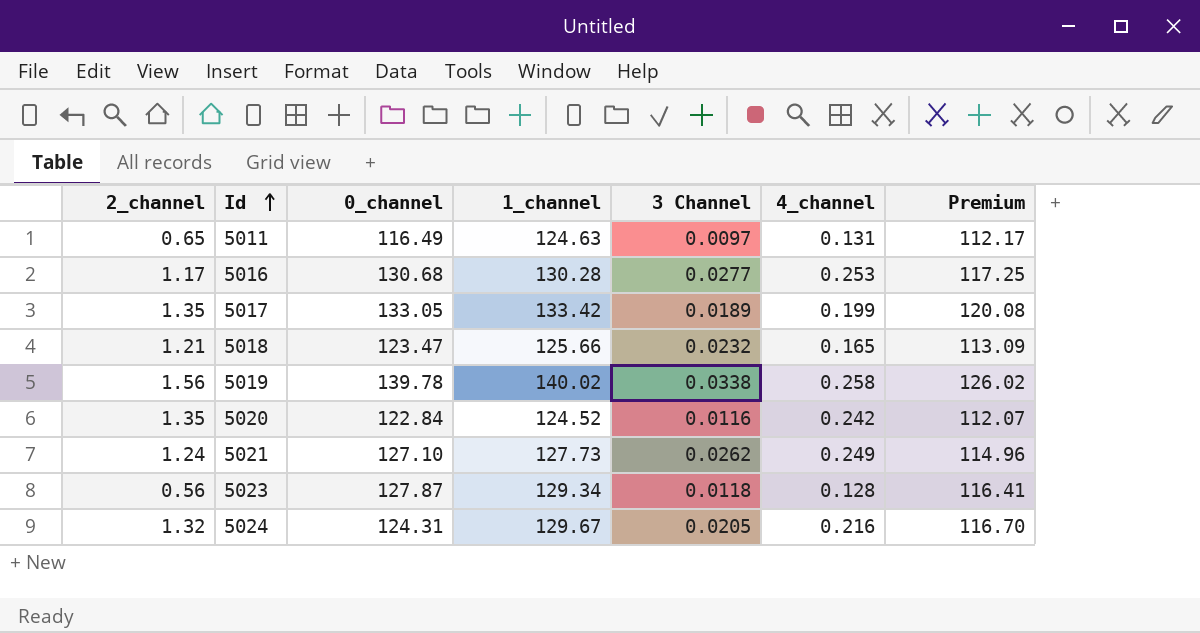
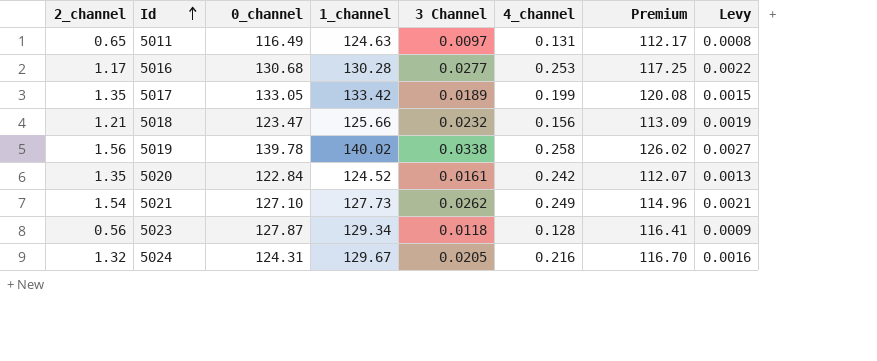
column Levy | formula: none -> [3 Channel] * 0.08
5018 | 4_channel: 0.165 -> 0.156
5020 | 3 Channel: 0.0116 -> 0.0161
5021 | 2_channel: 1.24 -> 1.54

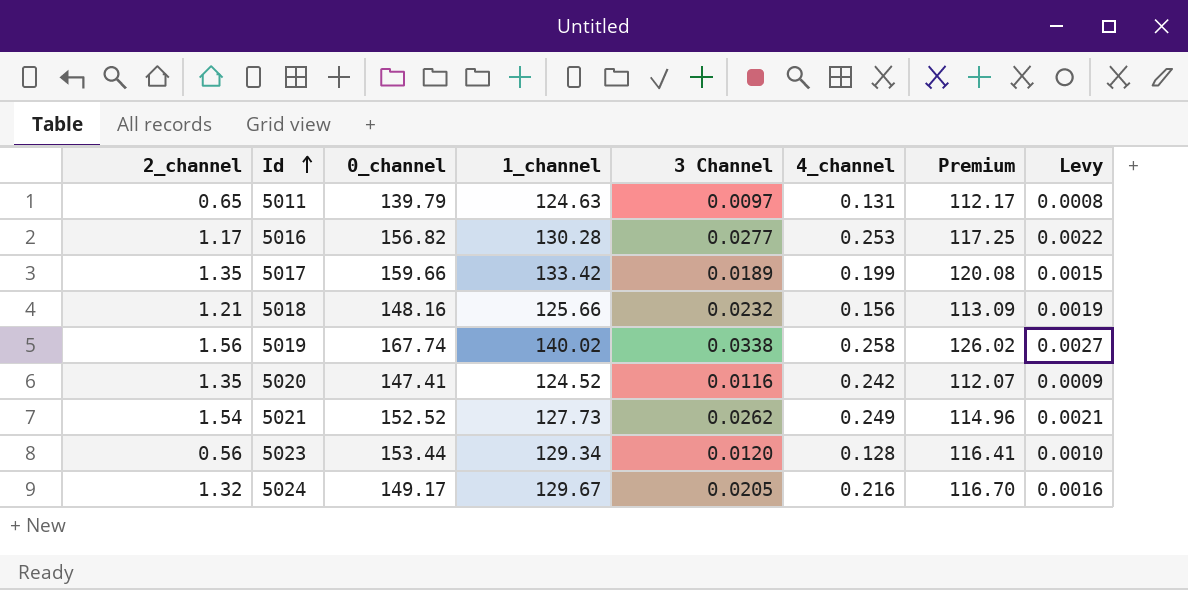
5011 | 0_channel: 116.49 -> 139.79
5016 | 0_channel: 130.68 -> 156.82
5017 | 0_channel: 133.05 -> 159.66
5018 | 0_channel: 123.47 -> 148.16
5019 | 0_channel: 139.78 -> 167.74
5020 | 0_channel: 122.84 -> 147.41
5020 | 3 Channel: 0.0161 -> 0.0116
5020 | Levy: 0.0013 -> 0.0009
5021 | 0_channel: 127.10 -> 152.52
5023 | 0_channel: 127.87 -> 153.44
5023 | 3 Channel: 0.0118 -> 0.0120
5023 | Levy: 0.0009 -> 0.0010
5024 | 0_channel: 124.31 -> 149.17

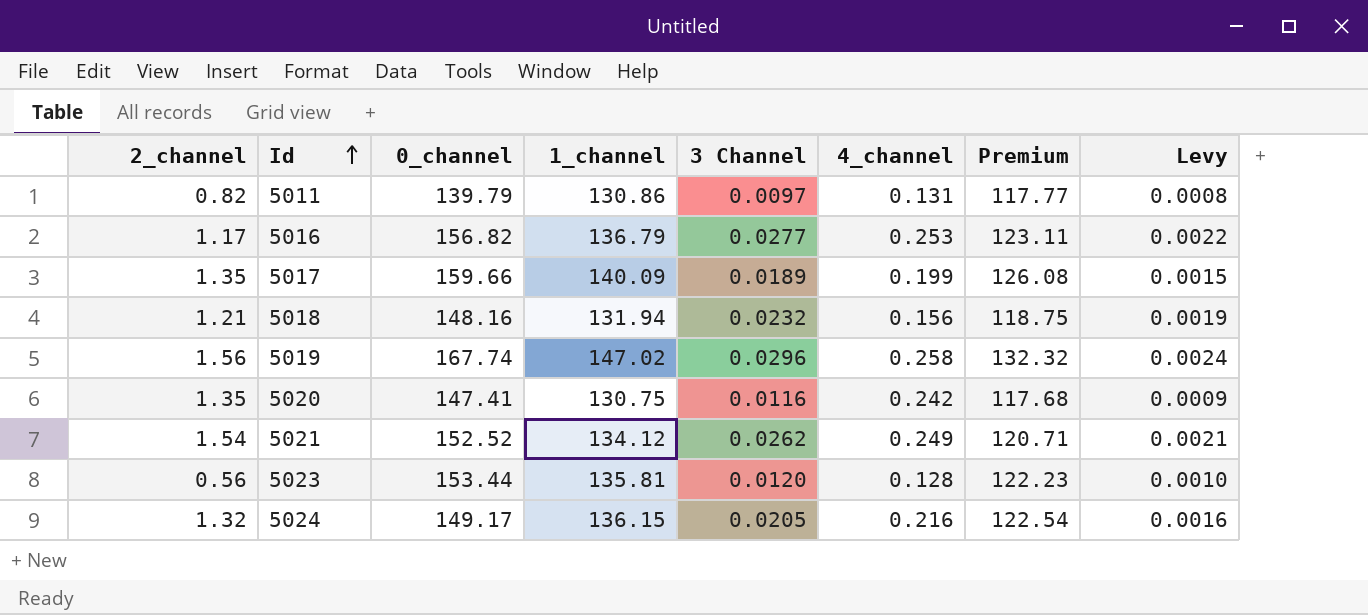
5011 | 2_channel: 0.65 -> 0.82
5011 | 1_channel: 124.63 -> 130.86
5011 | Premium: 112.17 -> 117.77
5016 | 1_channel: 130.28 -> 136.79
5016 | Premium: 117.25 -> 123.11
5017 | 1_channel: 133.42 -> 140.09
5017 | Premium: 120.08 -> 126.08
5018 | 1_channel: 125.66 -> 131.94
5018 | Premium: 113.09 -> 118.75
5019 | 1_channel: 140.02 -> 147.02
5019 | 3 Channel: 0.0338 -> 0.0296
5019 | Premium: 126.02 -> 132.32
5019 | Levy: 0.0027 -> 0.0024
5020 | 1_channel: 124.52 -> 130.75
5020 | Premium: 112.07 -> 117.68
5021 | 1_channel: 127.73 -> 134.12
5021 | Premium: 114.96 -> 120.71
5023 | 1_channel: 129.34 -> 135.81
5023 | Premium: 116.41 -> 122.23
5024 | 1_channel: 129.67 -> 136.15
5024 | Premium: 116.70 -> 122.54

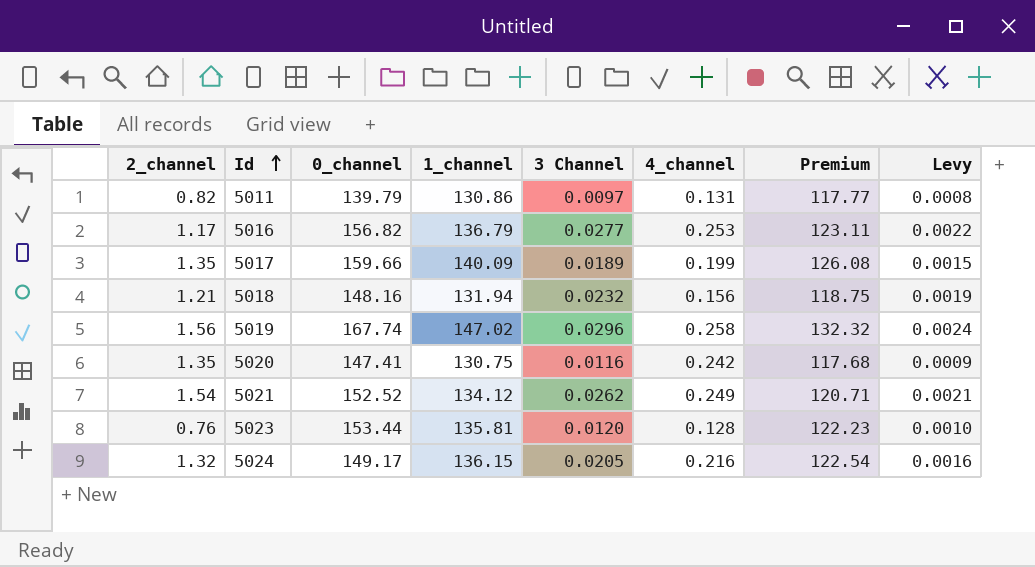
5023 | 2_channel: 0.56 -> 0.76

